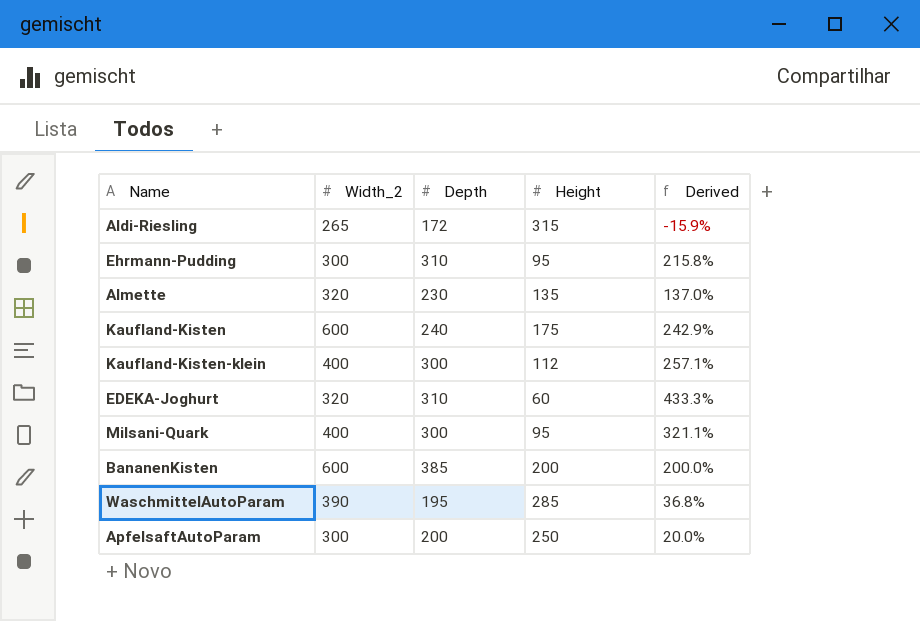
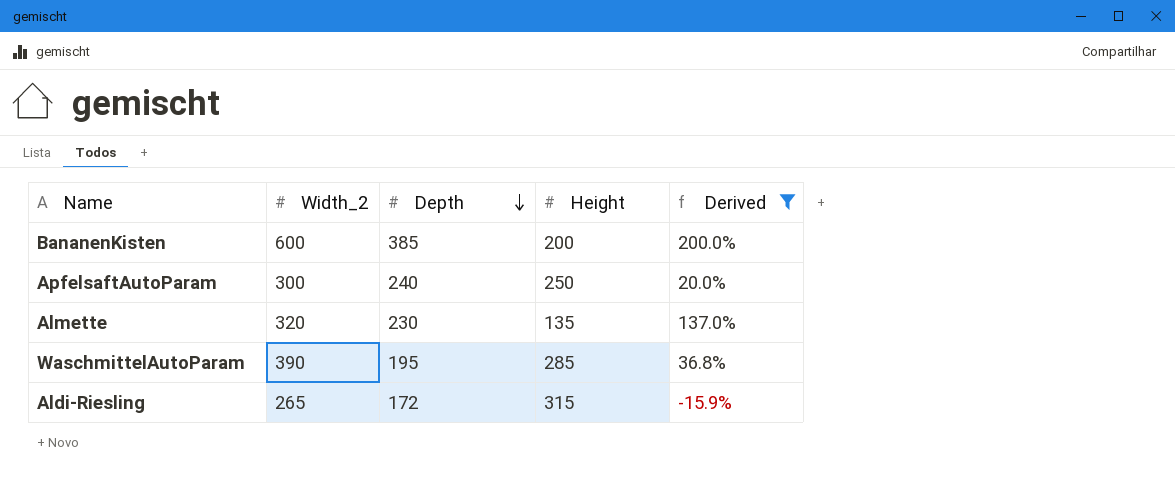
filter: none -> Derived <= 200.0%
row order: none -> Depth descending
ApfelsaftAutoParam | Depth: 200 -> 240

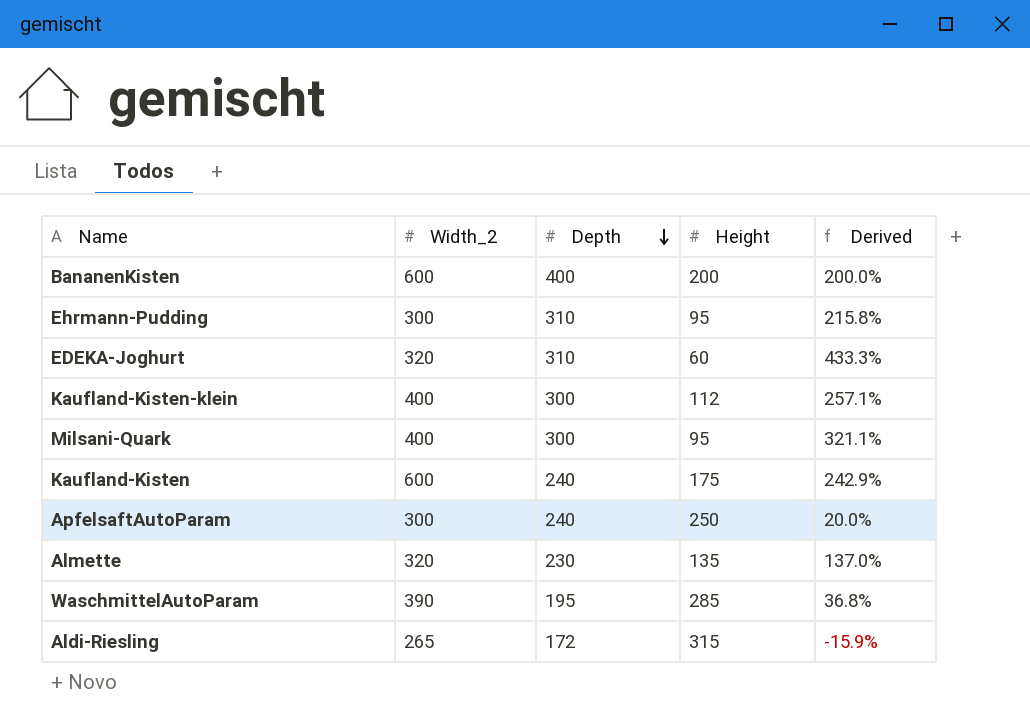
filter: Derived <= 200.0% -> none
BananenKisten | Depth: 385 -> 400

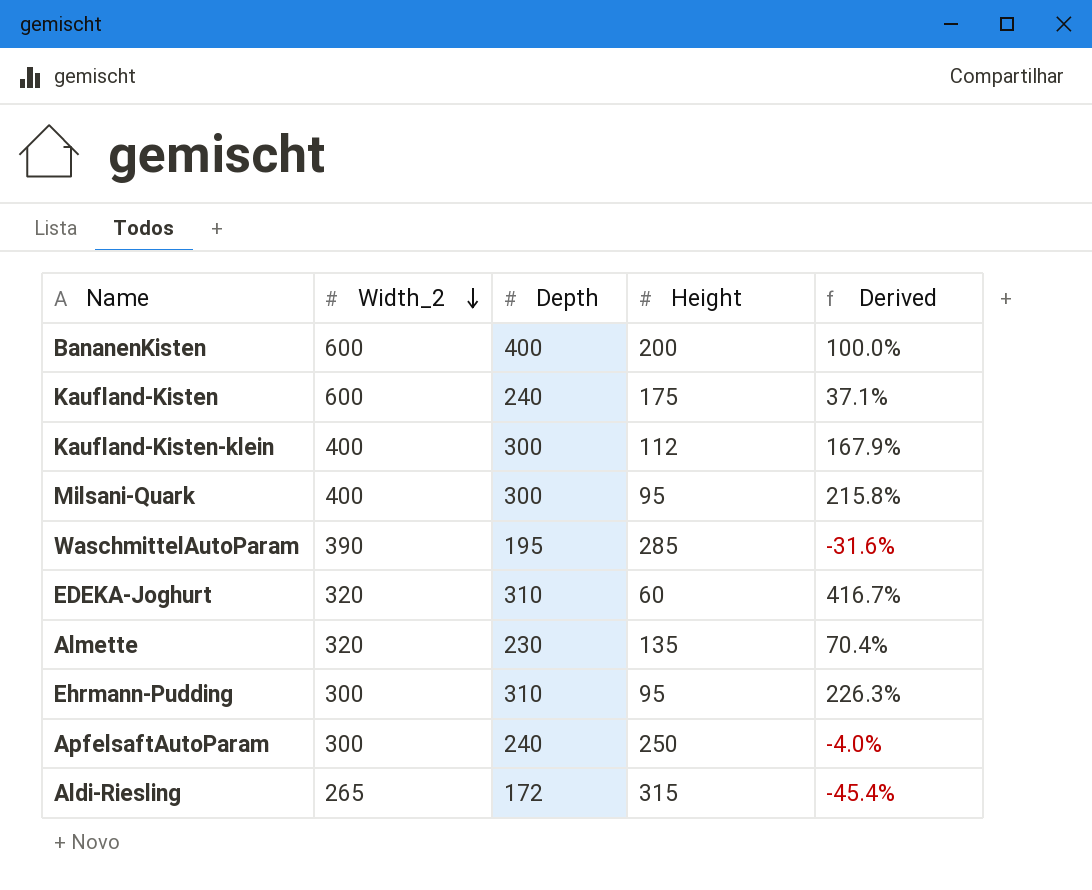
row order: Depth descending -> Width_2 descending
column Derived | formula: ([Width_2] - [Height]) / [Height] -> ([Depth] - [Height]) / [Height]

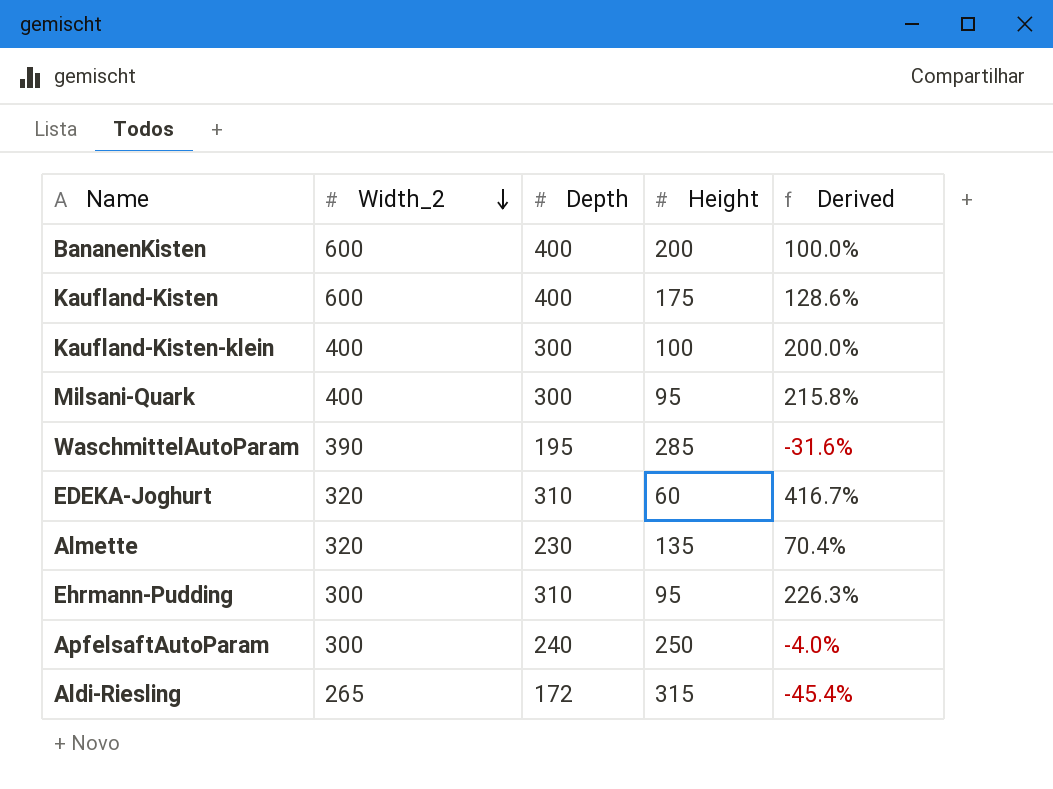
Kaufland-Kisten | Depth: 240 -> 400
Kaufland-Kisten | Derived: 37.1% -> 128.6%
Kaufland-Kisten-klein | Height: 112 -> 100
Kaufland-Kisten-klein | Derived: 167.9% -> 200.0%

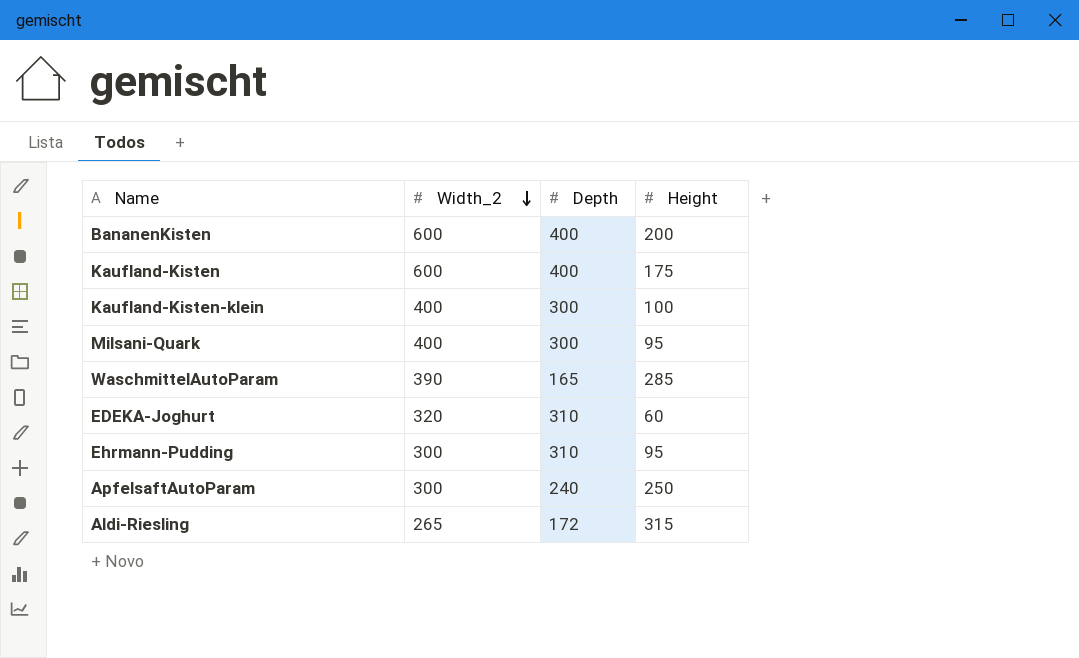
column Derived | formula: ([Depth] - [Height]) / [Height] -> none
row Almette: 320 | 230 | 135 | 70.4% -> none
WaschmittelAutoParam | Depth: 195 -> 165

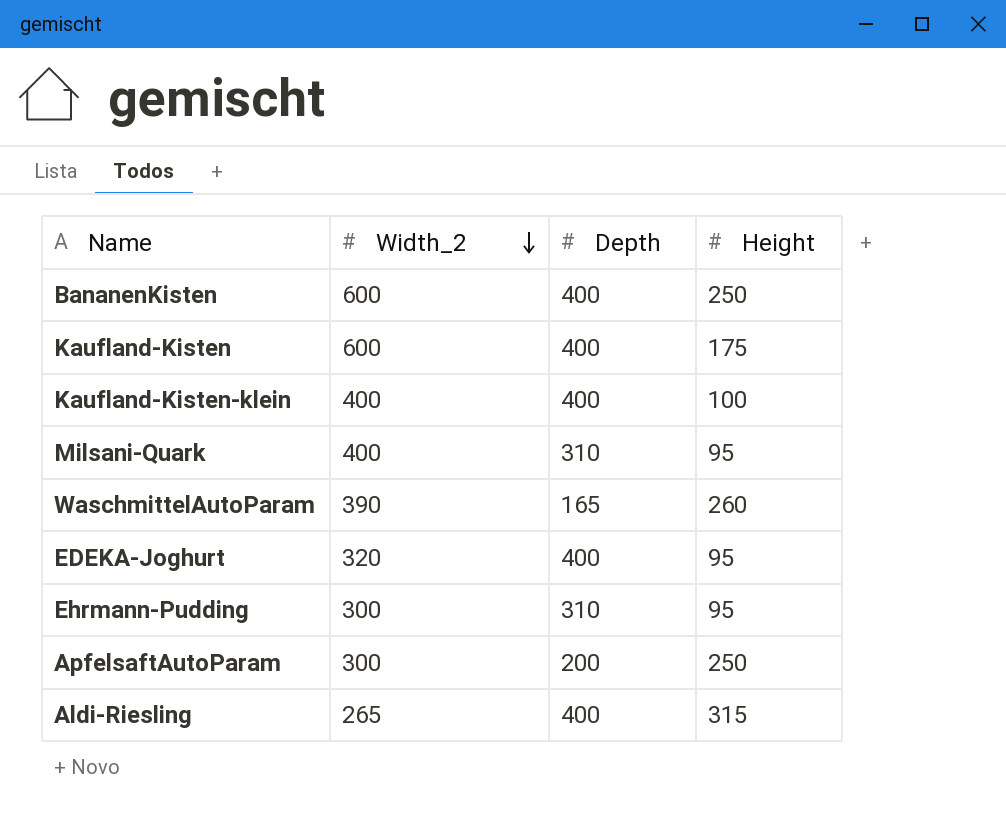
BananenKisten | Height: 200 -> 250
Kaufland-Kisten-klein | Depth: 300 -> 400
Milsani-Quark | Depth: 300 -> 310
WaschmittelAutoParam | Height: 285 -> 260
EDEKA-Joghurt | Depth: 310 -> 400
EDEKA-Joghurt | Height: 60 -> 95
ApfelsaftAutoParam | Depth: 240 -> 200
Aldi-Riesling | Depth: 172 -> 400

